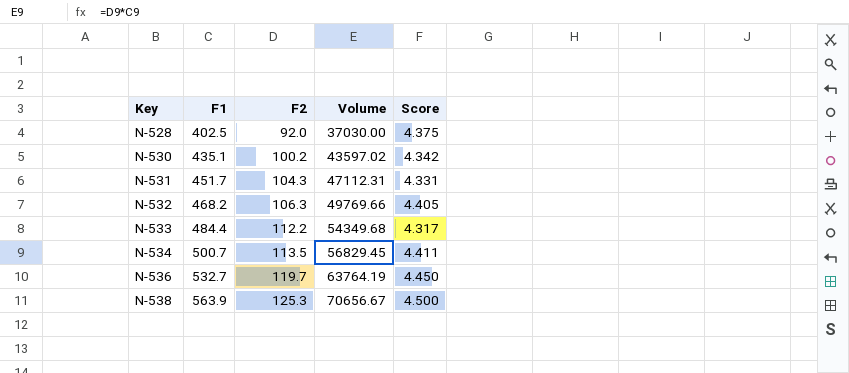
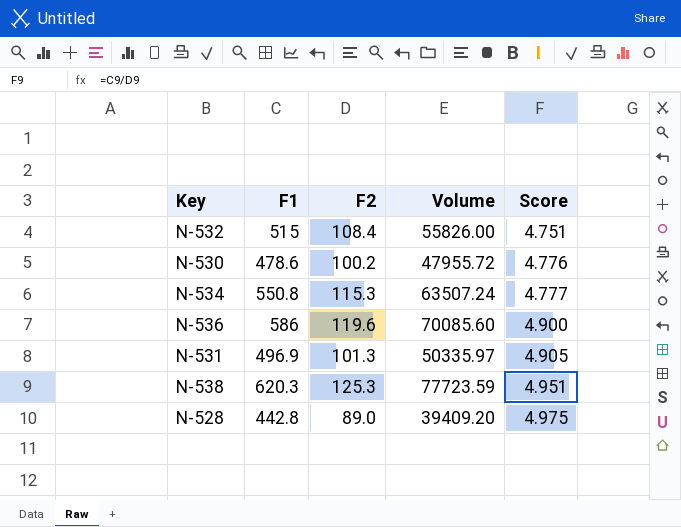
row order: Key ascending -> Score ascending
row N-533: 484.4 | 112.2 | 54349.68 | 4.317 -> none
N-532 | F1: 468.2 -> 515
N-532 | F2: 106.3 -> 108.4
N-532 | Volume: 49769.66 -> 55826.00
N-532 | Score: 4.405 -> 4.751
N-530 | F1: 435.1 -> 478.6
N-530 | Volume: 43597.02 -> 47955.72
N-530 | Score: 4.342 -> 4.776
N-534 | F1: 500.7 -> 550.8
N-534 | F2: 113.5 -> 115.3
N-534 | Volume: 56829.45 -> 63507.24
N-534 | Score: 4.411 -> 4.777
N-536 | F1: 532.7 -> 586
N-536 | F2: 119.7 -> 119.6
N-536 | Volume: 63764.19 -> 70085.60
N-536 | Score: 4.450 -> 4.900
N-531 | F1: 451.7 -> 496.9
N-531 | F2: 104.3 -> 101.3
N-531 | Volume: 47112.31 -> 50335.97
N-531 | Score: 4.331 -> 4.905
N-538 | F1: 563.9 -> 620.3
N-538 | Volume: 70656.67 -> 77723.59
N-538 | Score: 4.500 -> 4.951
N-528 | F1: 402.5 -> 442.8
N-528 | F2: 92.0 -> 89.0
N-528 | Volume: 37030.00 -> 39409.20
N-528 | Score: 4.375 -> 4.975

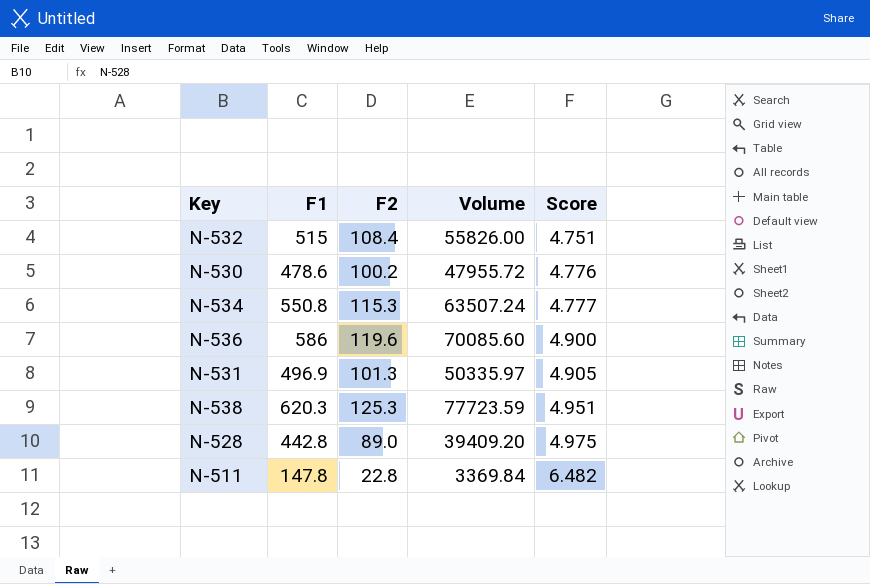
row N-511: none -> 147.8 | 22.8 | 3369.84 | 6.482

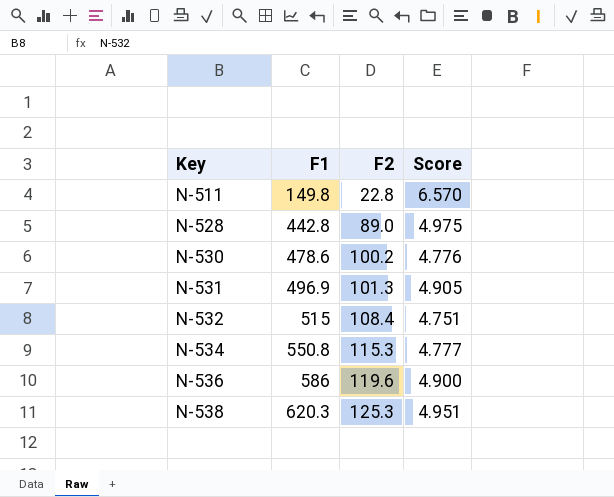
row order: Score ascending -> Key ascending
column Volume | formula: [F1] * [F2] -> none
N-511 | F1: 147.8 -> 149.8
N-511 | Score: 6.482 -> 6.570

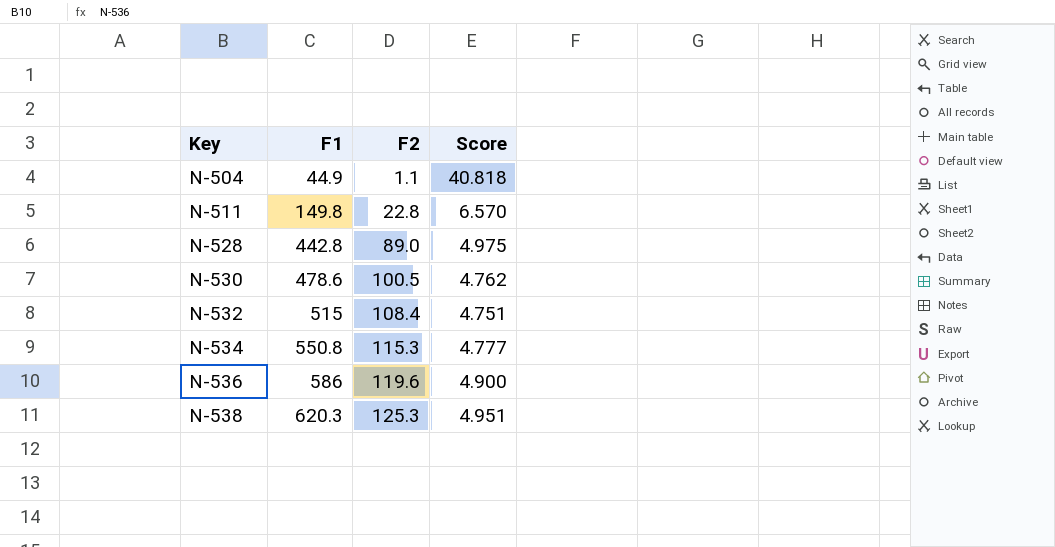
row N-531: 496.9 | 101.3 | 4.905 -> none
row N-504: none -> 44.9 | 1.1 | 40.818
N-530 | F2: 100.2 -> 100.5
N-530 | Score: 4.776 -> 4.762

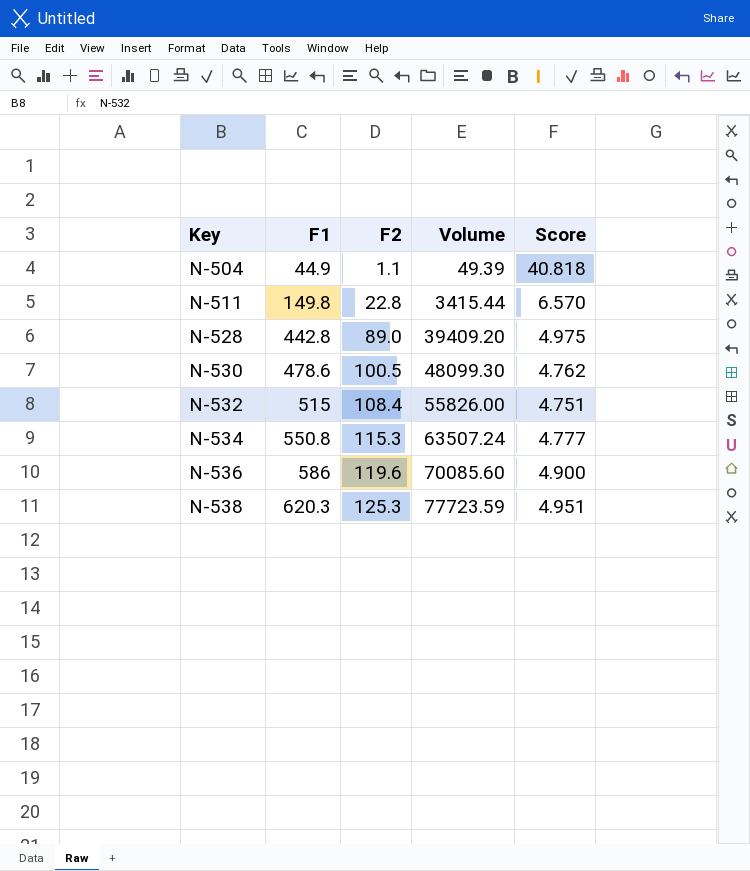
column Volume | formula: none -> [F1] * [F2]

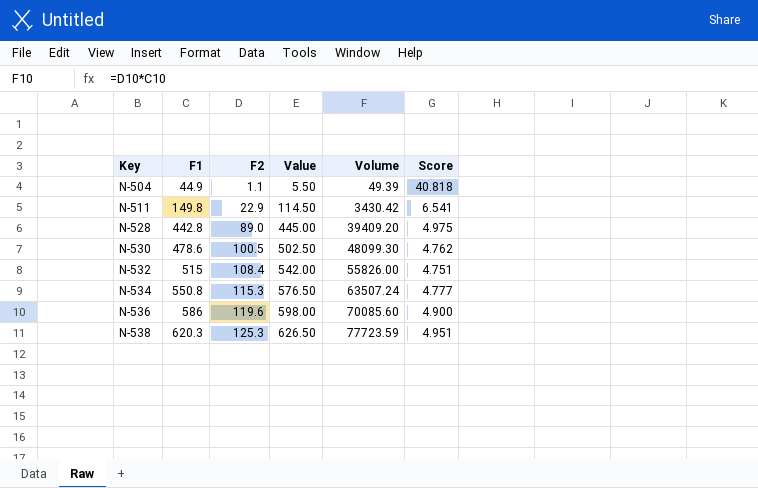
column Value | formula: none -> [F2] * 5
N-511 | F2: 22.8 -> 22.9
N-511 | Volume: 3415.44 -> 3430.42
N-511 | Score: 6.570 -> 6.541

